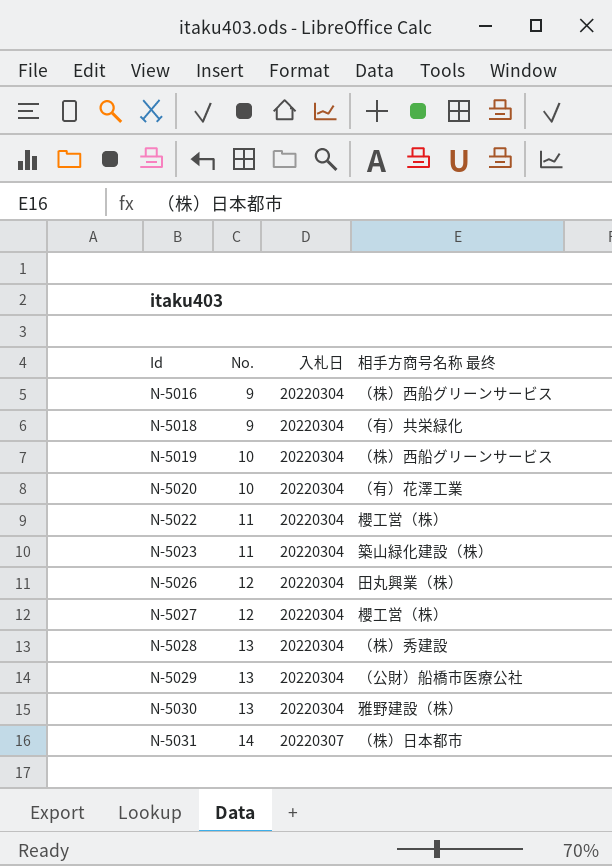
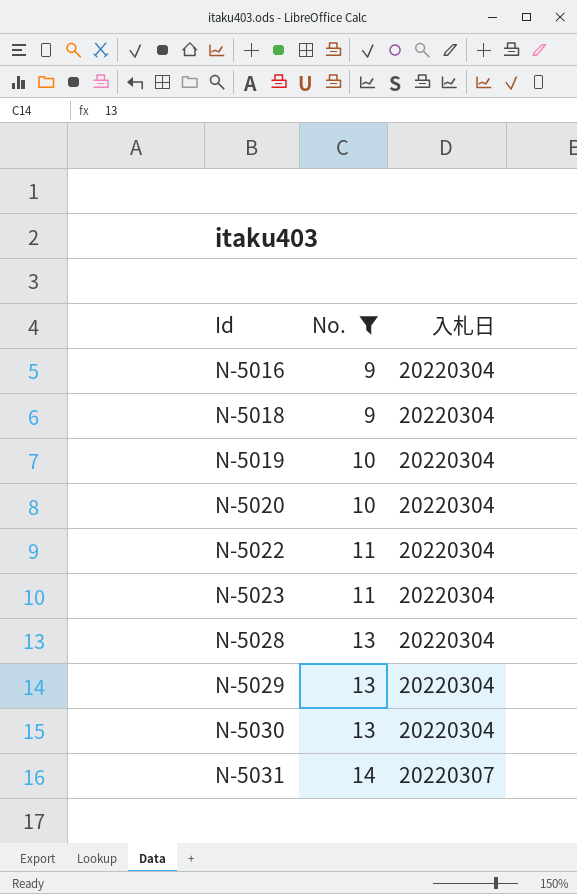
filter: none -> No. != 12
column 相手方商号名称 最终 | position: 4 -> none

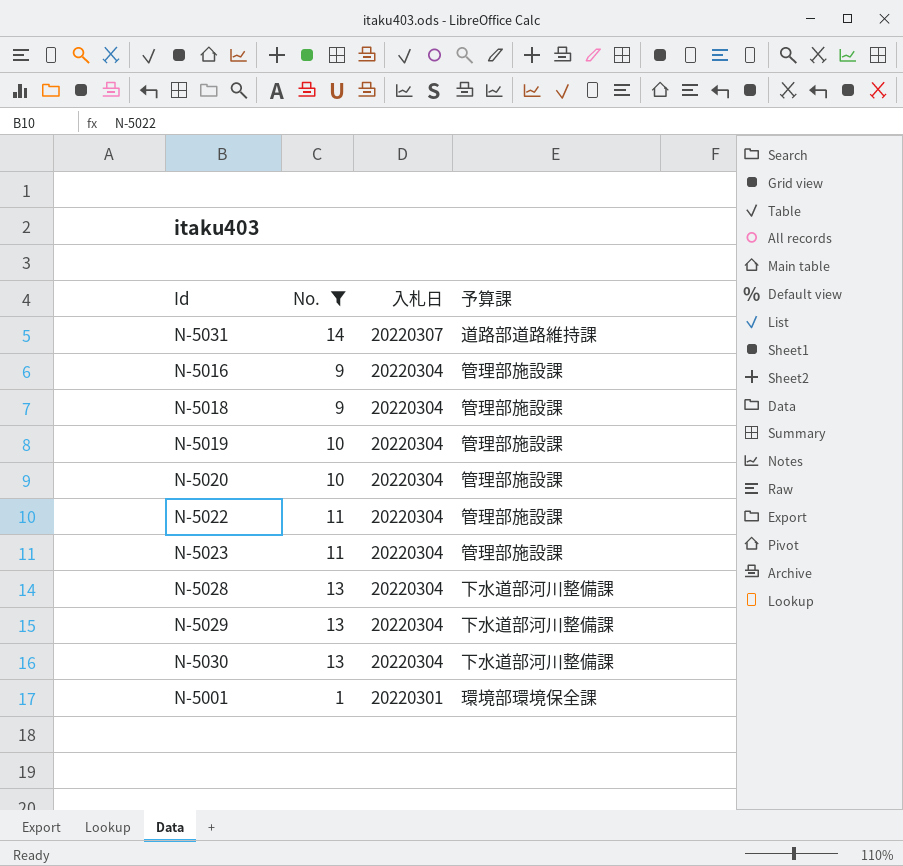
row order: Id ascending -> 入札日 descending
column 予算課 | position: none -> 4
row N-5001: none -> 1 | 20220301 | 環境部環境保全課

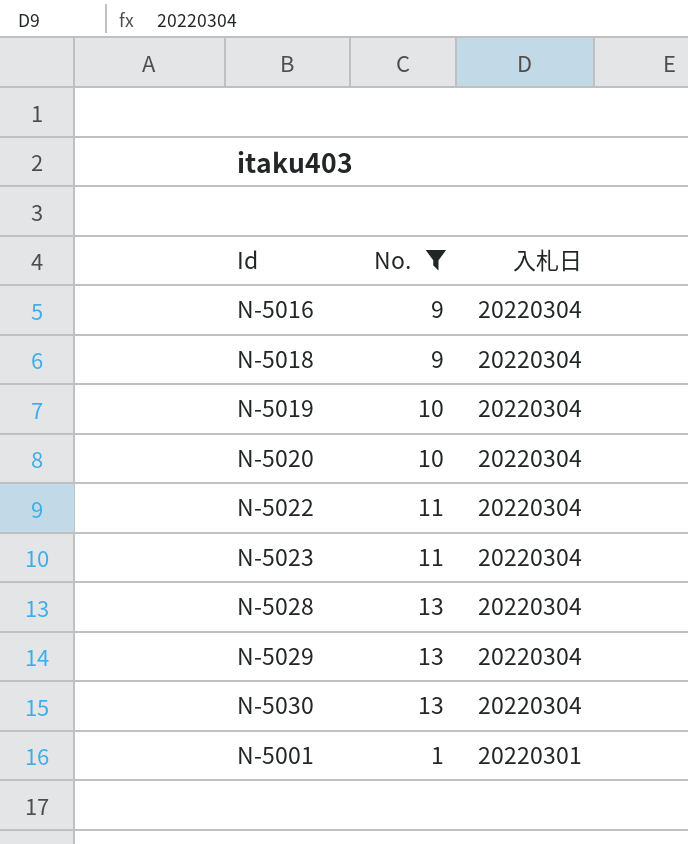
column 予算課 | position: 4 -> none
row N-5031: 14 | 20220307 | 道路部道路維持課 -> none

